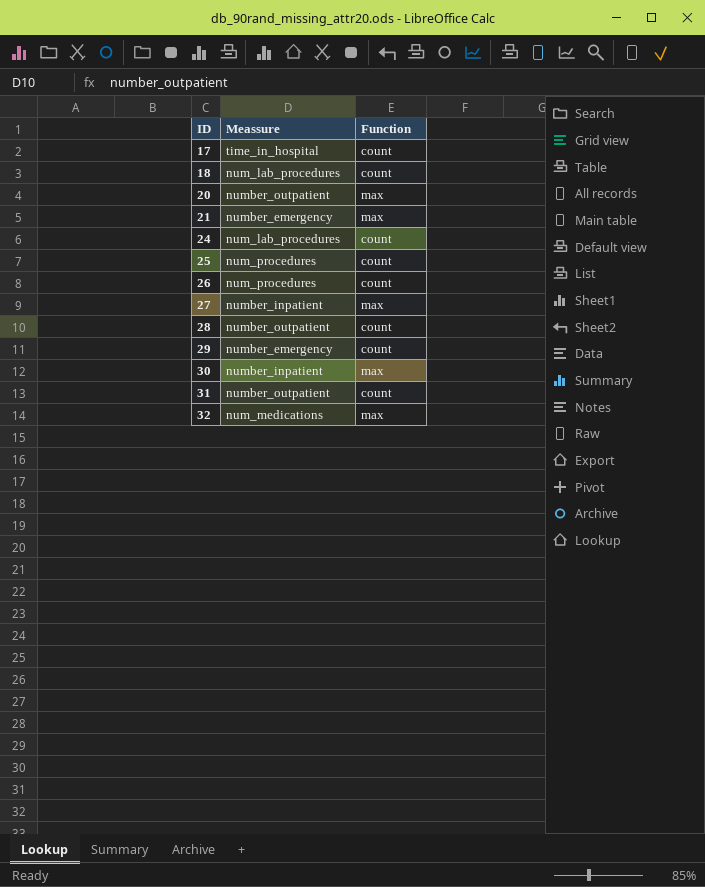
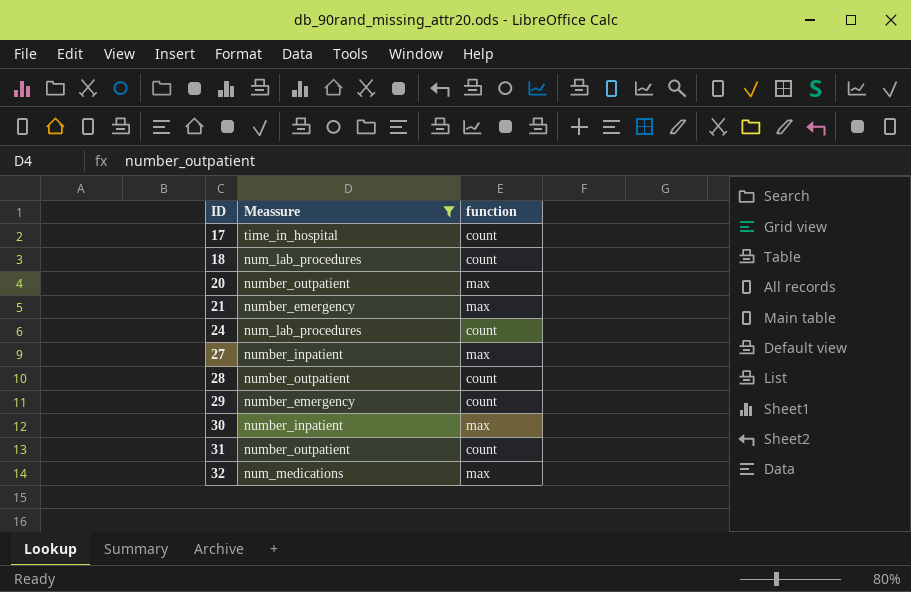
filter: none -> Meassure != num_procedures
column name: Function -> function

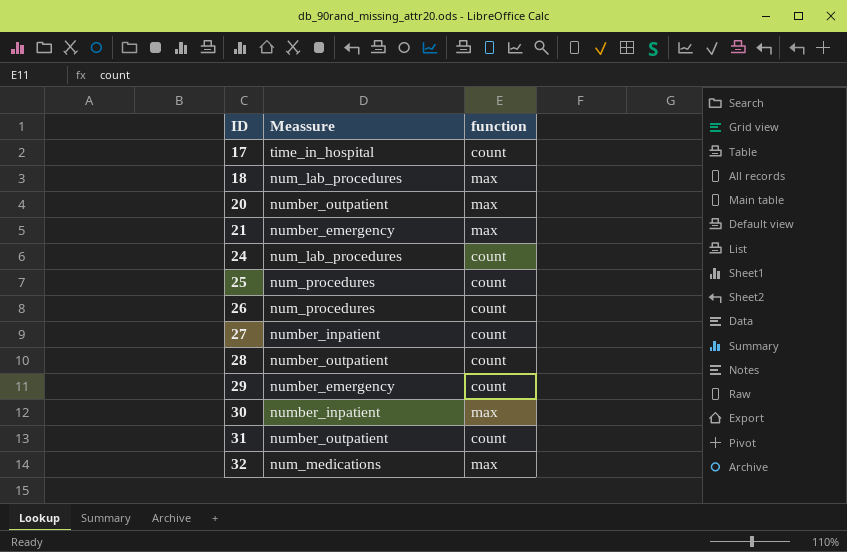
filter: Meassure != num_procedures -> none
18 | function: count -> max
27 | function: max -> count

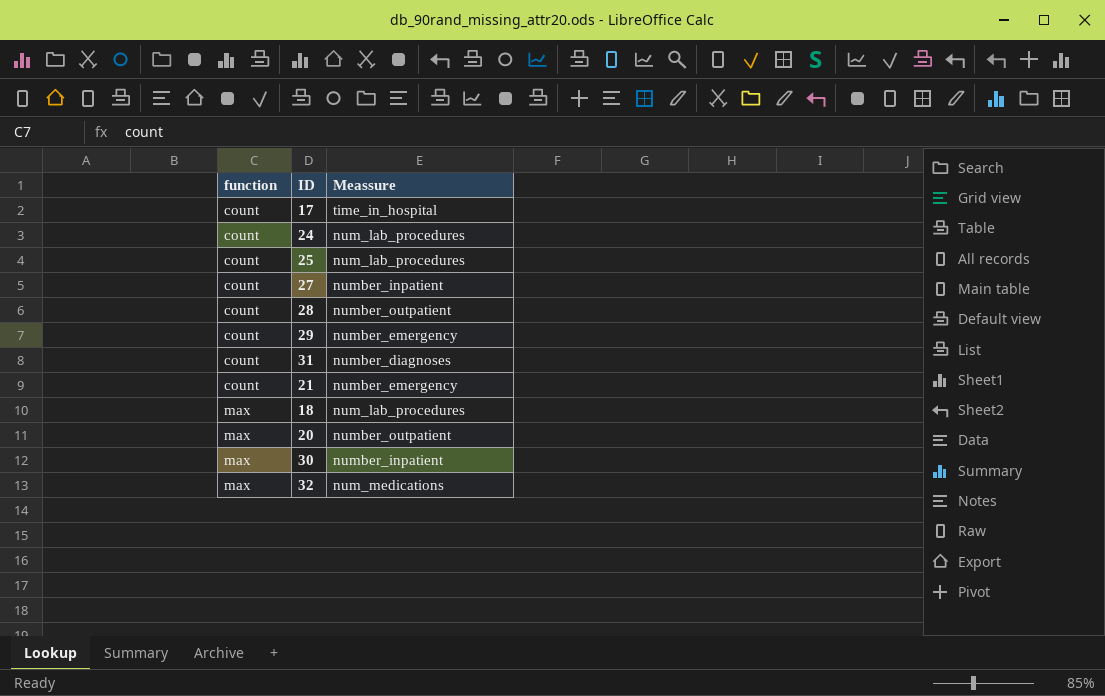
row order: ID ascending -> function ascending
column function | position: 3 -> 1
row 26: num_procedures | count -> none
25 | Meassure: num_procedures -> num_lab_procedures
31 | Meassure: number_outpatient -> number_diagnoses
21 | function: max -> count

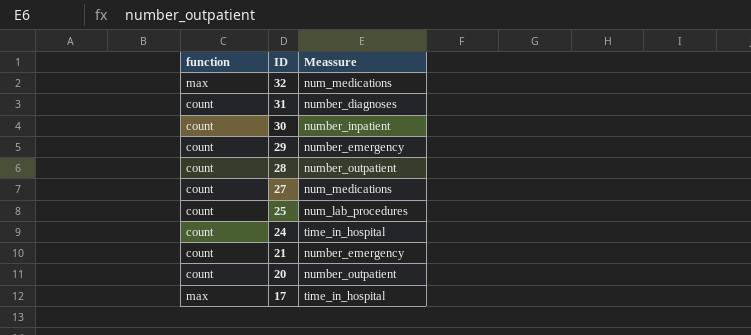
row order: function ascending -> ID descending
row 18: max | num_lab_procedures -> none
30 | function: max -> count
27 | Meassure: number_inpatient -> num_medications
24 | Meassure: num_lab_procedures -> time_in_hospital
20 | function: max -> count
17 | function: count -> max

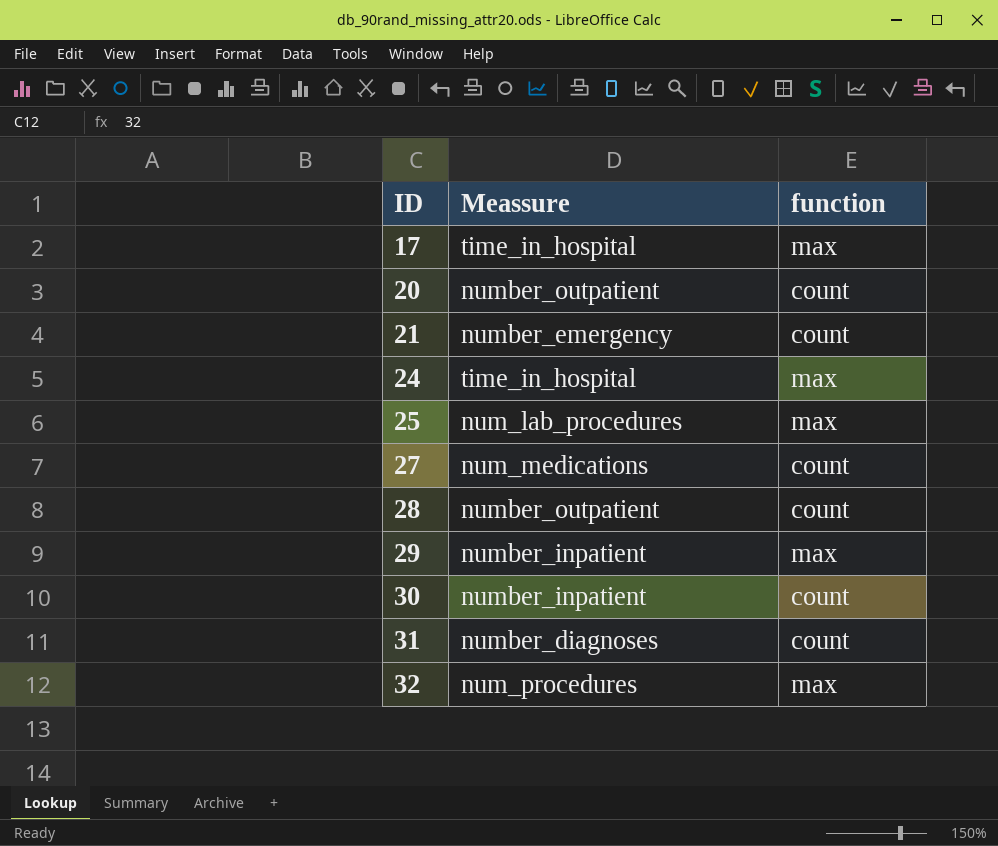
row order: ID descending -> ID ascending
column function | position: 1 -> 3
24 | function: count -> max
25 | function: count -> max
29 | Meassure: number_emergency -> number_inpatient
29 | function: count -> max
32 | Meassure: num_medications -> num_procedures

